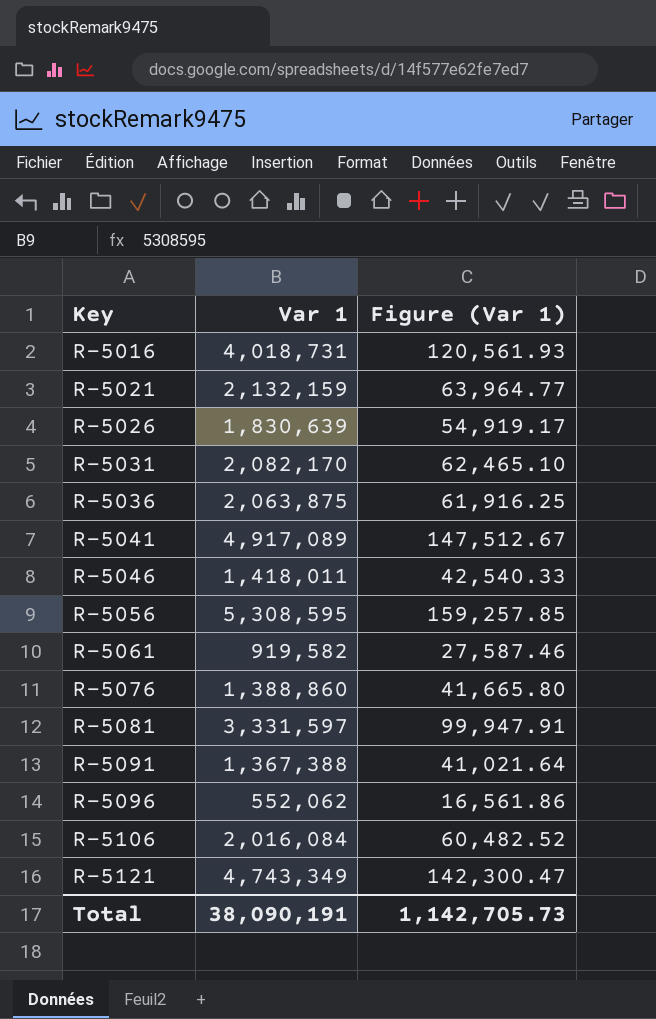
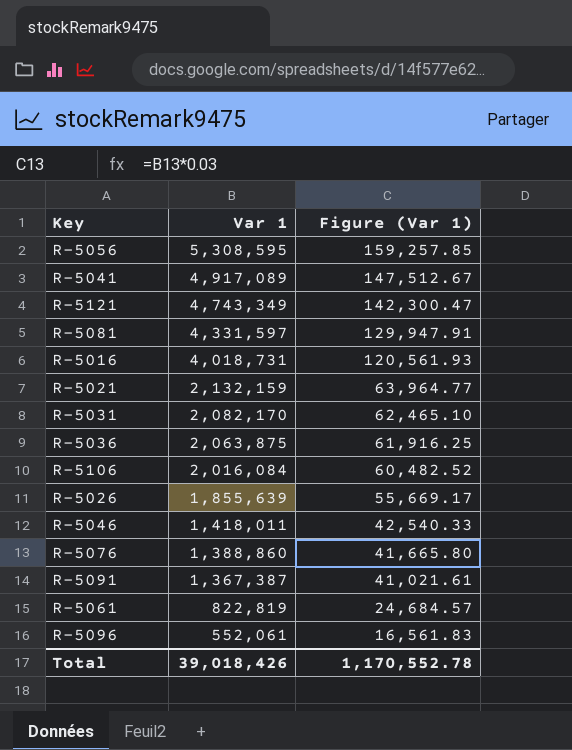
row order: Key ascending -> Var 1 descending
R-5081 | Var 1: 3,331,597 -> 4,331,597
R-5081 | Figure (Var 1): 99,947.91 -> 129,947.91
R-5026 | Var 1: 1,830,639 -> 1,855,639
R-5026 | Figure (Var 1): 54,919.17 -> 55,669.17
R-5091 | Var 1: 1,367,388 -> 1,367,387
R-5091 | Figure (Var 1): 41,021.64 -> 41,021.61
R-5061 | Var 1: 919,582 -> 822,819
R-5061 | Figure (Var 1): 27,587.46 -> 24,684.57
R-5096 | Var 1: 552,062 -> 552,061
R-5096 | Figure (Var 1): 16,561.86 -> 16,561.83
Total | Var 1: 38,090,191 -> 39,018,426
Total | Figure (Var 1): 1,142,705.73 -> 1,170,552.78

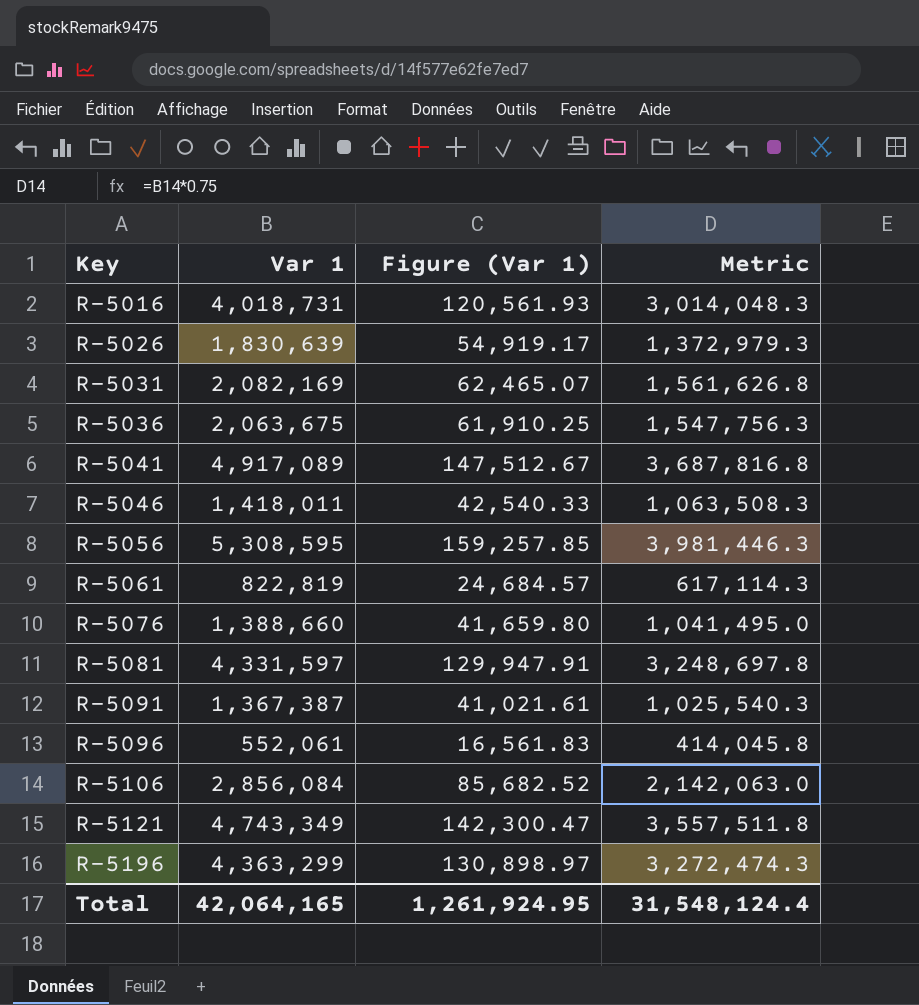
row order: Var 1 descending -> Key ascending
column Metric | formula: none -> [Var 1] * 0.75
row R-5021: 2,132,159 | 63,964.77 -> none
R-5026 | Var 1: 1,855,639 -> 1,830,639
R-5026 | Figure (Var 1): 55,669.17 -> 54,919.17
R-5031 | Var 1: 2,082,170 -> 2,082,169
R-5031 | Figure (Var 1): 62,465.10 -> 62,465.07
R-5036 | Var 1: 2,063,875 -> 2,063,675
R-5036 | Figure (Var 1): 61,916.25 -> 61,910.25
R-5076 | Var 1: 1,388,860 -> 1,388,660
R-5076 | Figure (Var 1): 41,665.80 -> 41,659.80
R-5106 | Var 1: 2,016,084 -> 2,856,084
R-5106 | Figure (Var 1): 60,482.52 -> 85,682.52
row R-5196: none -> 4,363,299 | 130,898.97 | 3,272,474.3
Total | Var 1: 39,018,426 -> 42,064,165
Total | Figure (Var 1): 1,170,552.78 -> 1,261,924.95

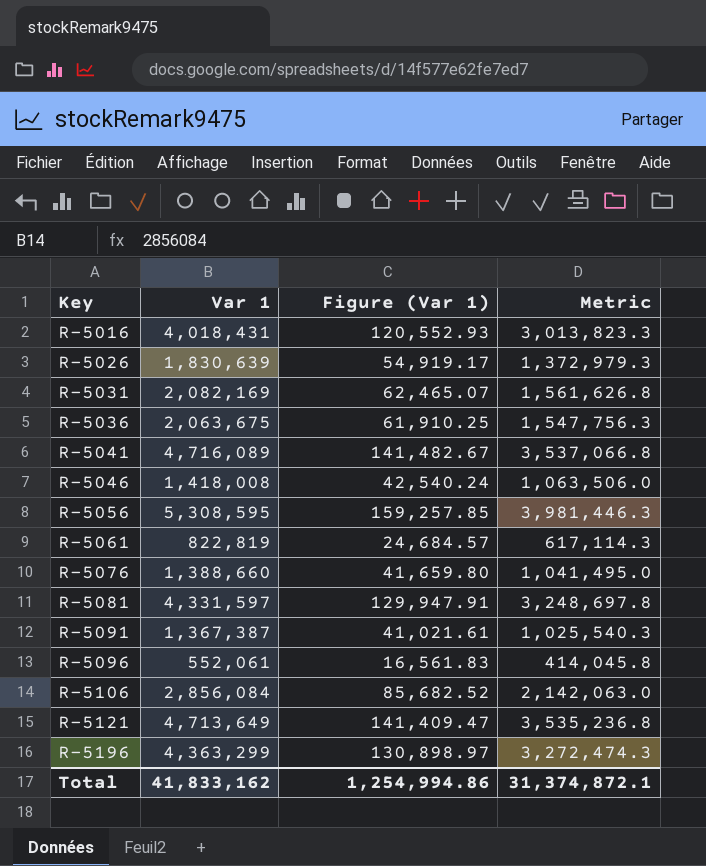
R-5016 | Var 1: 4,018,731 -> 4,018,431
R-5016 | Figure (Var 1): 120,561.93 -> 120,552.93
R-5016 | Metric: 3,014,048.3 -> 3,013,823.3
R-5041 | Var 1: 4,917,089 -> 4,716,089
R-5041 | Figure (Var 1): 147,512.67 -> 141,482.67
R-5041 | Metric: 3,687,816.8 -> 3,537,066.8
R-5046 | Var 1: 1,418,011 -> 1,418,008
R-5046 | Figure (Var 1): 42,540.33 -> 42,540.24
R-5046 | Metric: 1,063,508.3 -> 1,063,506.0
R-5121 | Var 1: 4,743,349 -> 4,713,649
R-5121 | Figure (Var 1): 142,300.47 -> 141,409.47
R-5121 | Metric: 3,557,511.8 -> 3,535,236.8
Total | Var 1: 42,064,165 -> 41,833,162
Total | Figure (Var 1): 1,261,924.95 -> 1,254,994.86
Total | Metric: 31,548,124.4 -> 31,374,872.1

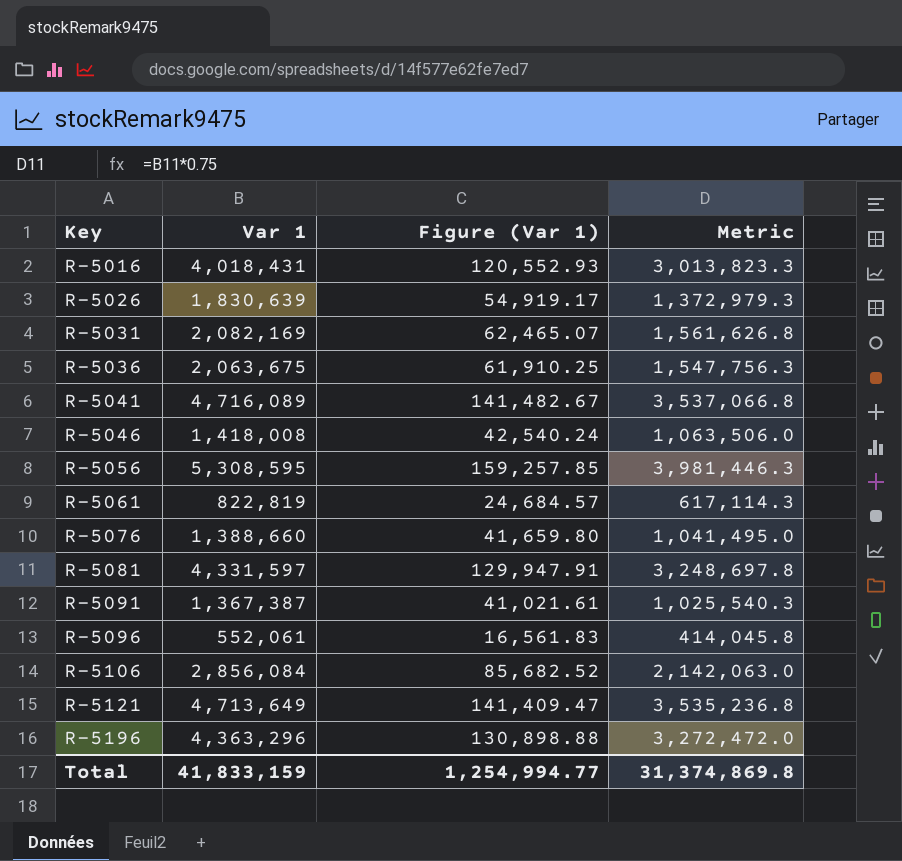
R-5196 | Var 1: 4,363,299 -> 4,363,296
R-5196 | Figure (Var 1): 130,898.97 -> 130,898.88
R-5196 | Metric: 3,272,474.3 -> 3,272,472.0
Total | Var 1: 41,833,162 -> 41,833,159
Total | Figure (Var 1): 1,254,994.86 -> 1,254,994.77
Total | Metric: 31,374,872.1 -> 31,374,869.8

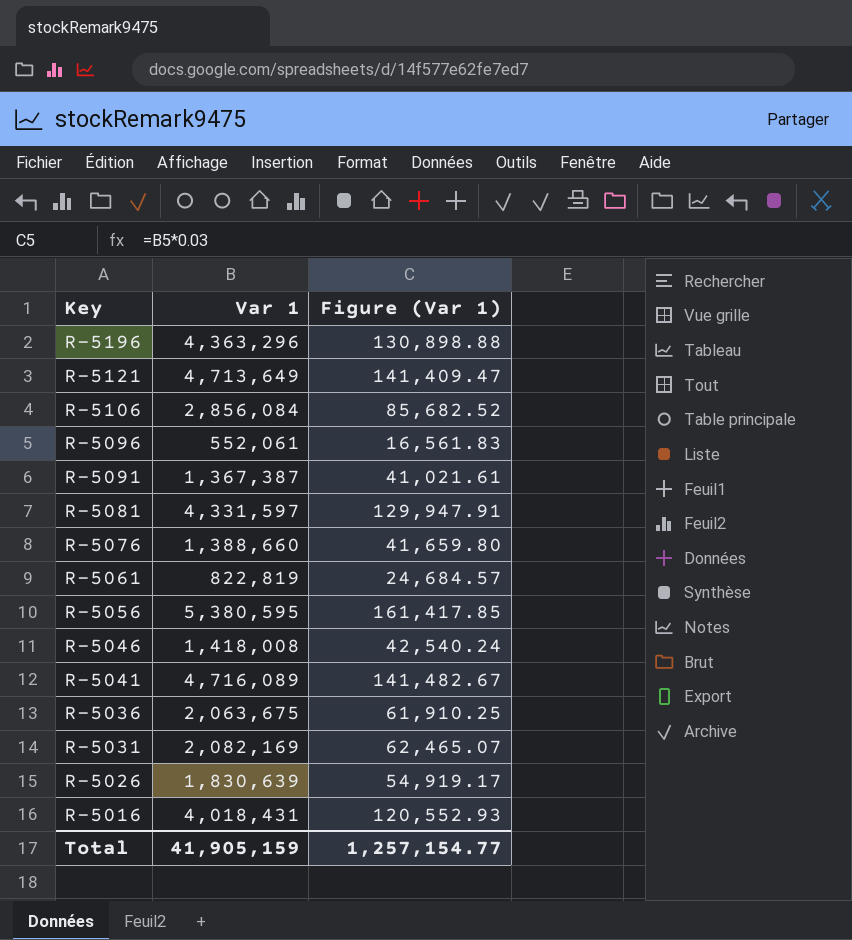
row order: Key ascending -> Key descending
column Metric | formula: [Var 1] * 0.75 -> none
R-5056 | Var 1: 5,308,595 -> 5,380,595
R-5056 | Figure (Var 1): 159,257.85 -> 161,417.85
Total | Var 1: 41,833,159 -> 41,905,159
Total | Figure (Var 1): 1,254,994.77 -> 1,257,154.77

